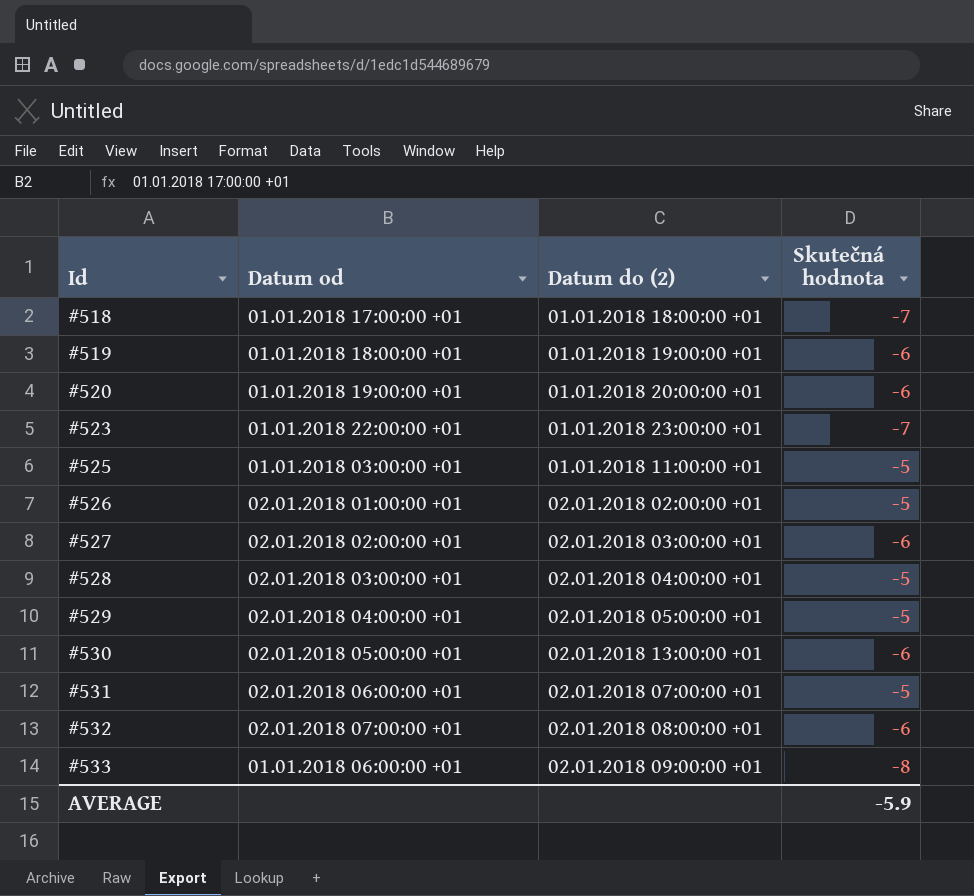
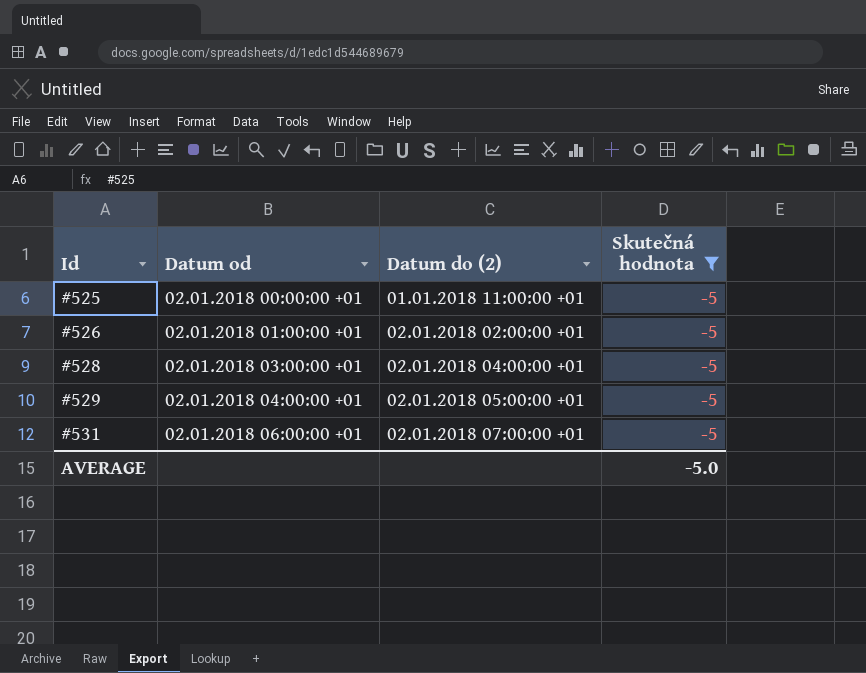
filter: none -> Skutečná hodnota = -5
#525 | Datum od: 01.01.2018 03:00:00 +01 -> 02.01.2018 00:00:00 +01
AVERAGE | Skutečná hodnota: -5.9 -> -5.0

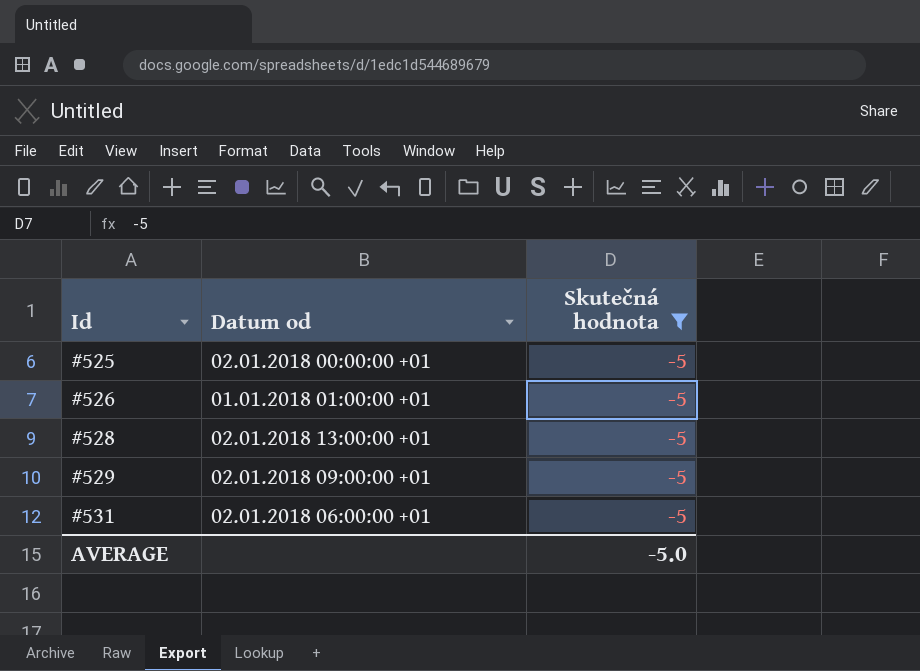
column Datum do (2) | position: 3 -> none
#526 | Datum od: 02.01.2018 01:00:00 +01 -> 01.01.2018 01:00:00 +01
#528 | Datum od: 02.01.2018 03:00:00 +01 -> 02.01.2018 13:00:00 +01
#529 | Datum od: 02.01.2018 04:00:00 +01 -> 02.01.2018 09:00:00 +01

